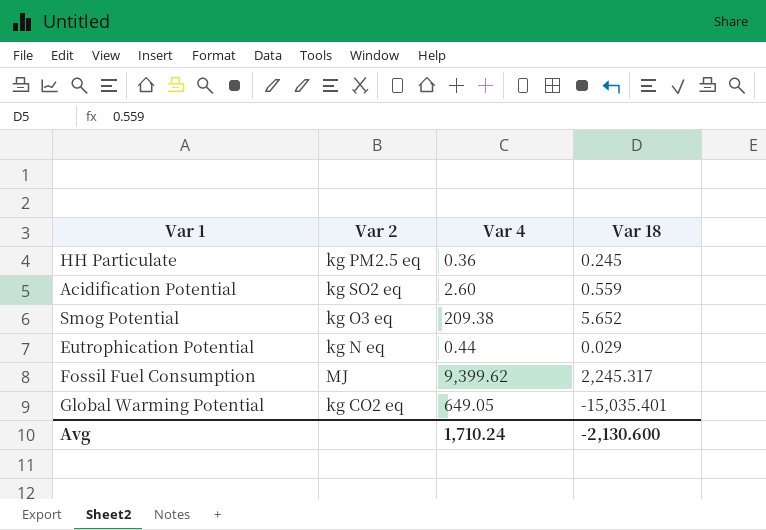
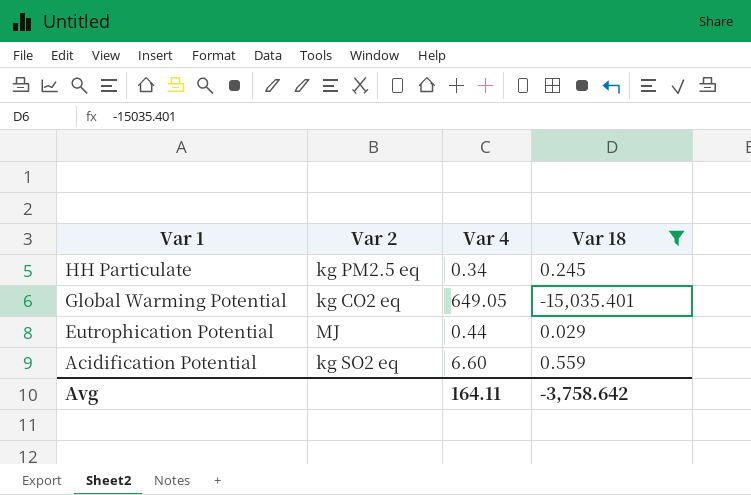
filter: none -> Var 18 <= 0.559
row order: none -> Var 1 descending
HH Particulate | Var 4: 0.36 -> 0.34
Eutrophication Potential | Var 2: kg N eq -> MJ
Acidification Potential | Var 4: 2.60 -> 6.60
Avg | Var 4: 1,710.24 -> 164.11
Avg | Var 18: -2,130.600 -> -3,758.642

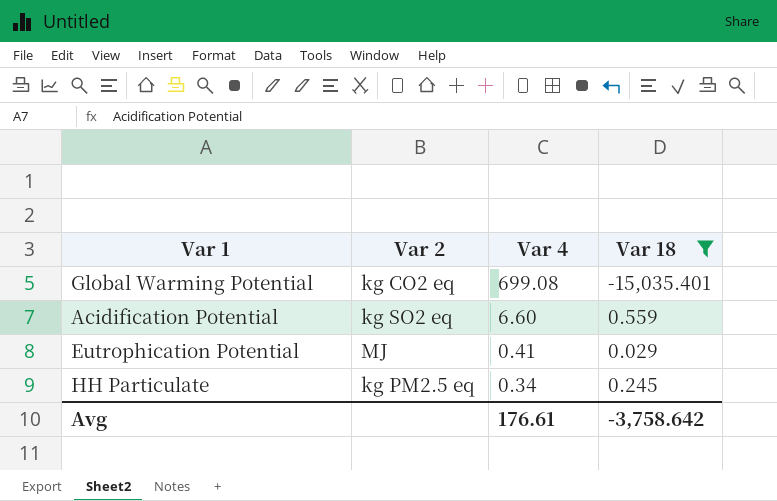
row order: Var 1 descending -> Var 4 descending
Global Warming Potential | Var 4: 649.05 -> 699.08
Eutrophication Potential | Var 4: 0.44 -> 0.41
Avg | Var 4: 164.11 -> 176.61

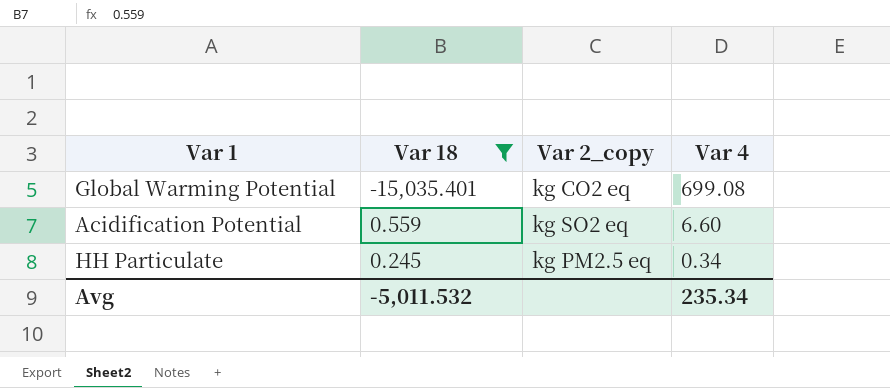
column Var 18 | position: 4 -> 2
column name: Var 2 -> Var 2_copy
row Eutrophication Potential: MJ | 0.41 | 0.029 -> none
Avg | Var 18: -3,758.642 -> -5,011.532
Avg | Var 4: 176.61 -> 235.34

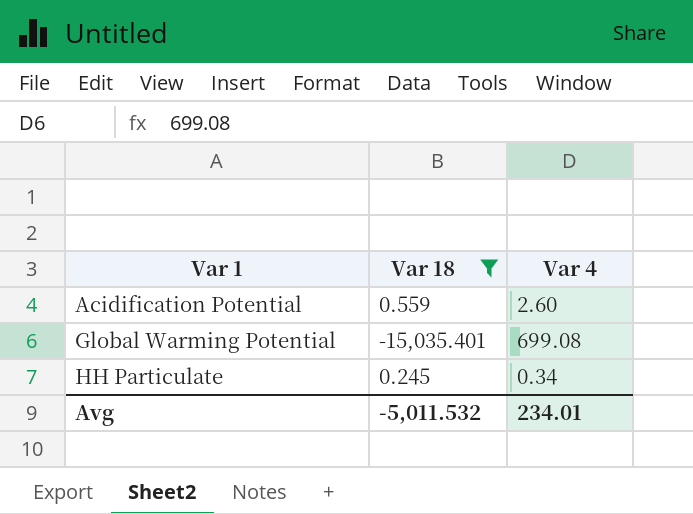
row order: Var 4 descending -> Var 1 ascending
column Var 2_copy | position: 3 -> none
Acidification Potential | Var 4: 6.60 -> 2.60
Avg | Var 4: 235.34 -> 234.01

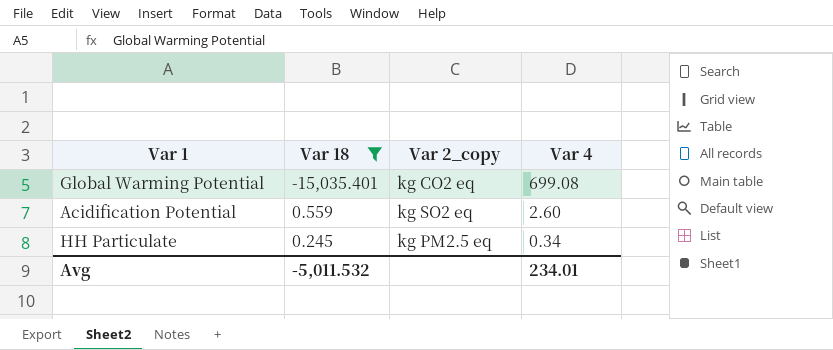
row order: Var 1 ascending -> Var 4 descending
column Var 2_copy | position: none -> 3

